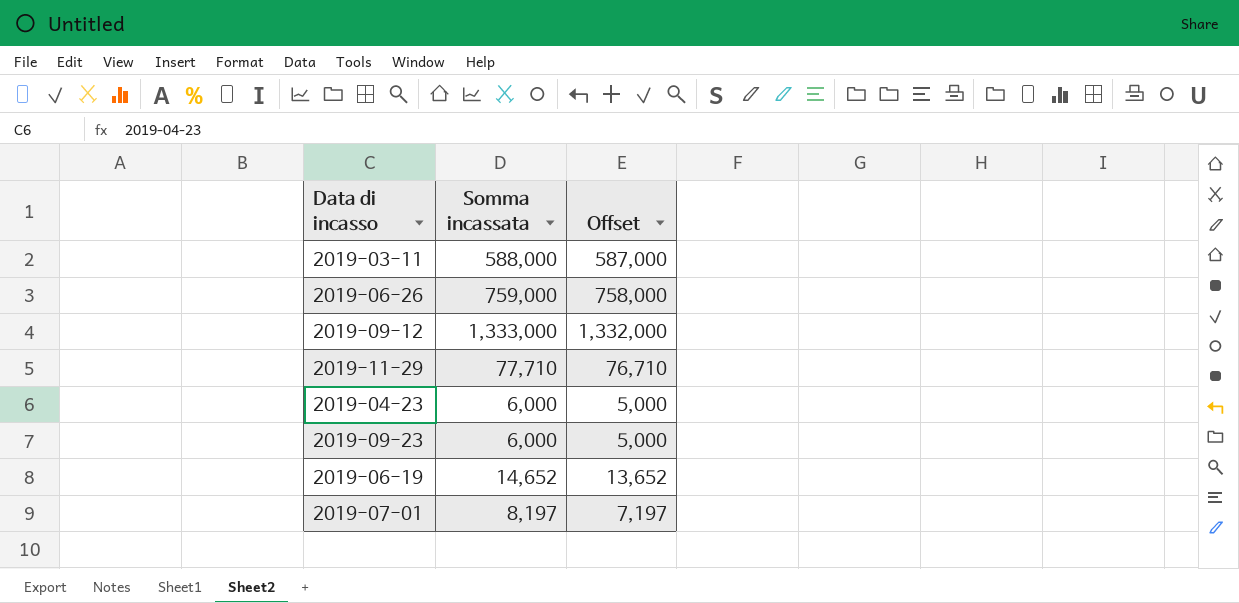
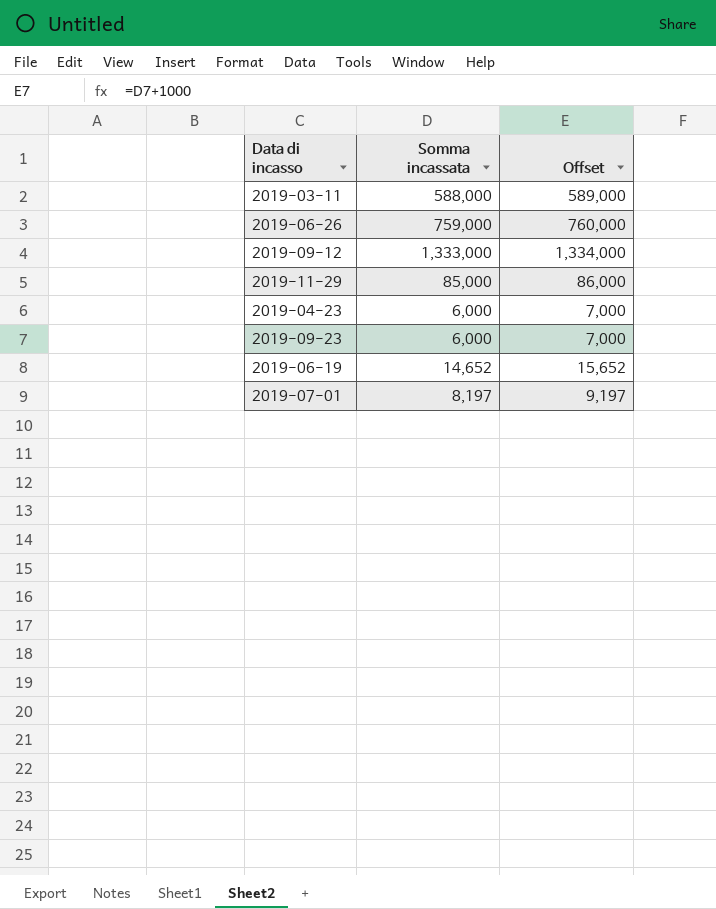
column Offset | formula: [Somma incassata] - 1000 -> [Somma incassata] + 1000
2019-11-29 | Somma incassata: 77,710 -> 85,000

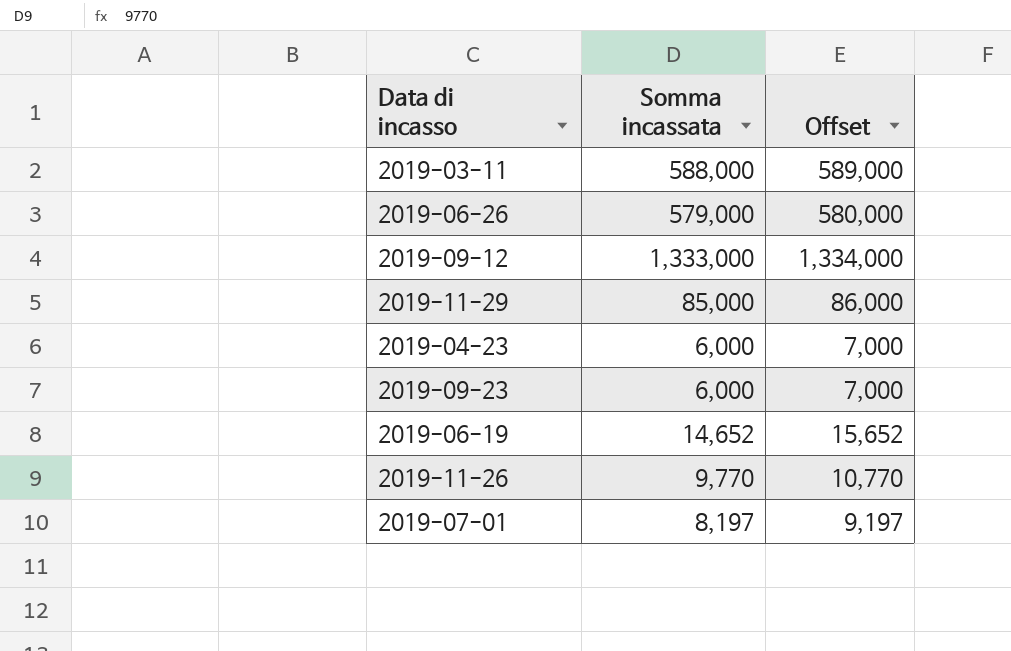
2019-06-26 | Somma incassata: 759,000 -> 579,000
2019-06-26 | Offset: 760,000 -> 580,000
row 2019-11-26: none -> 9,770 | 10,770

